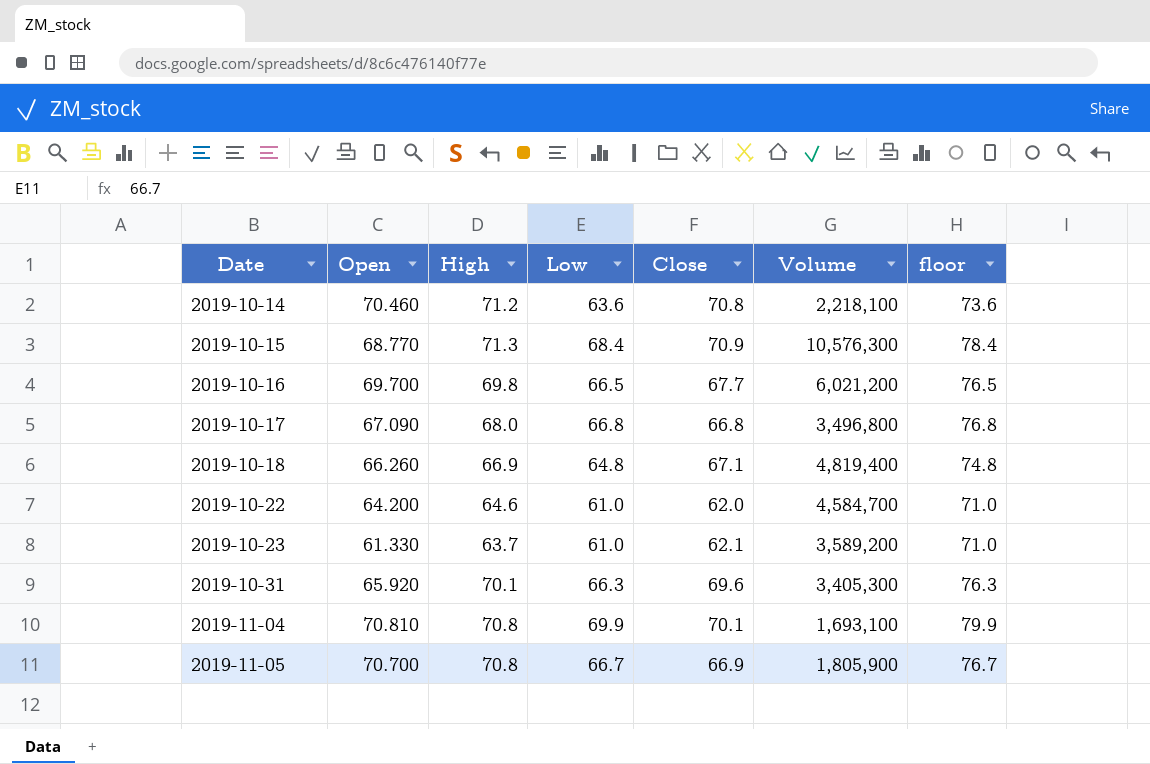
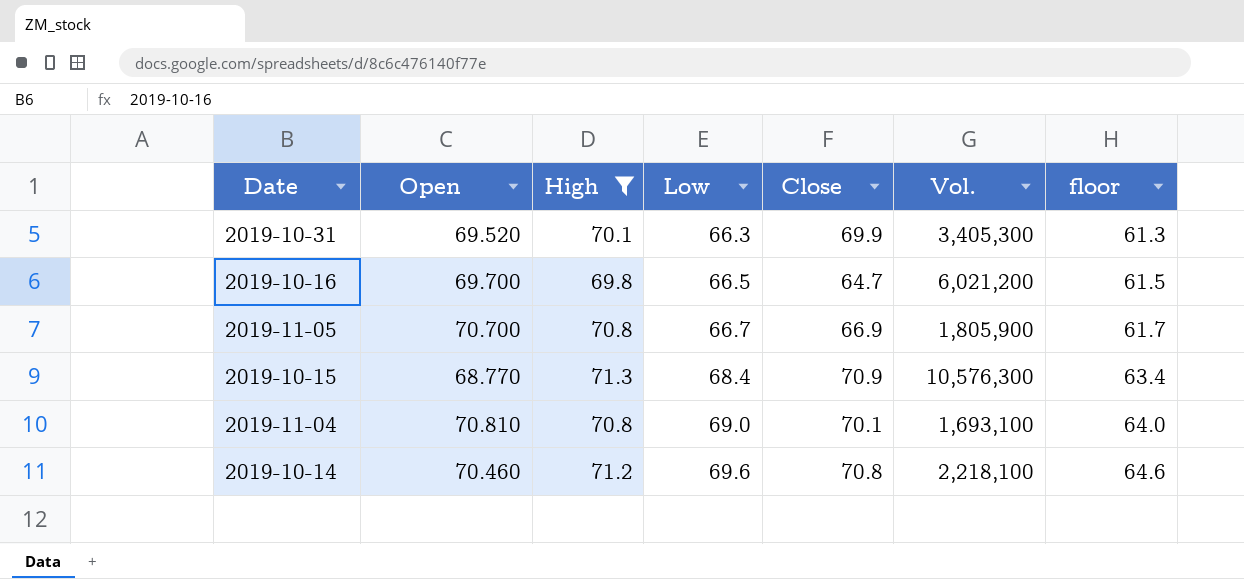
filter: none -> High >= 69.8
row order: Date ascending -> Low ascending
column name: Volume -> Vol.
column floor | formula: [Low] + 10 -> [Low] - 5
2019-10-31 | Open: 65.920 -> 69.520
2019-10-31 | Close: 69.6 -> 69.9
2019-10-16 | Close: 67.7 -> 64.7
2019-11-04 | Low: 69.9 -> 69.0
2019-10-14 | Low: 63.6 -> 69.6

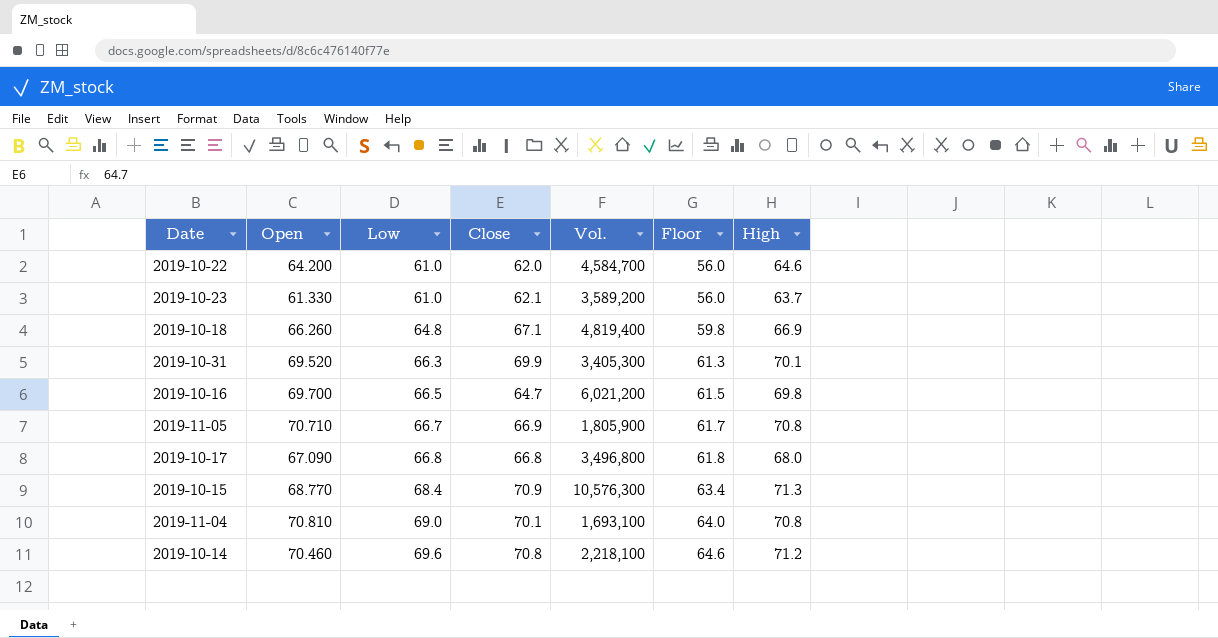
filter: High >= 69.8 -> none
column name: floor -> Floor
column High | position: 3 -> 7
2019-11-05 | Open: 70.700 -> 70.710

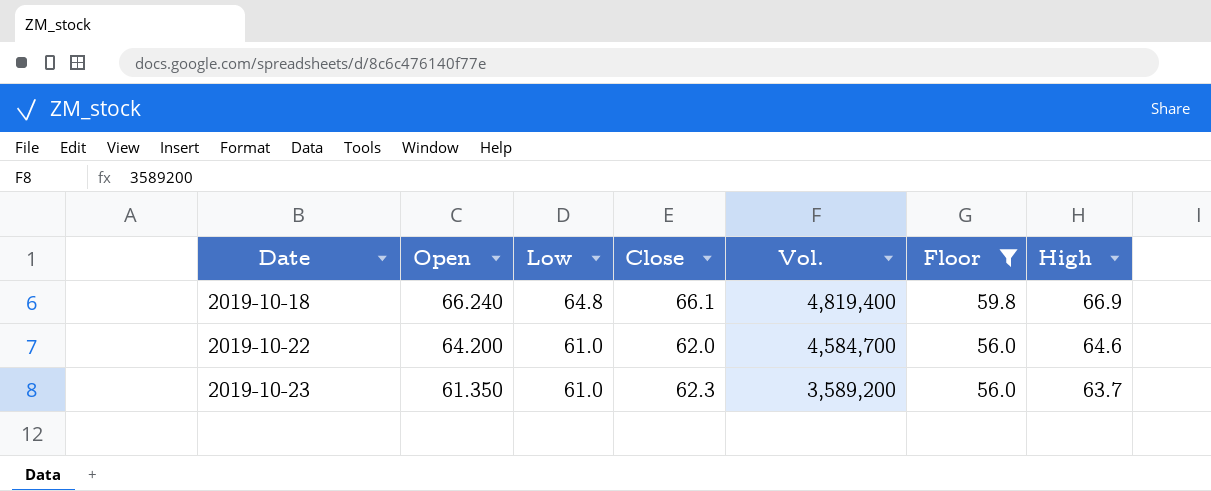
filter: none -> Floor <= 59.8
row order: Low ascending -> Date ascending
2019-10-18 | Open: 66.260 -> 66.240
2019-10-18 | Close: 67.1 -> 66.1
2019-10-23 | Open: 61.330 -> 61.350
2019-10-23 | Close: 62.1 -> 62.3

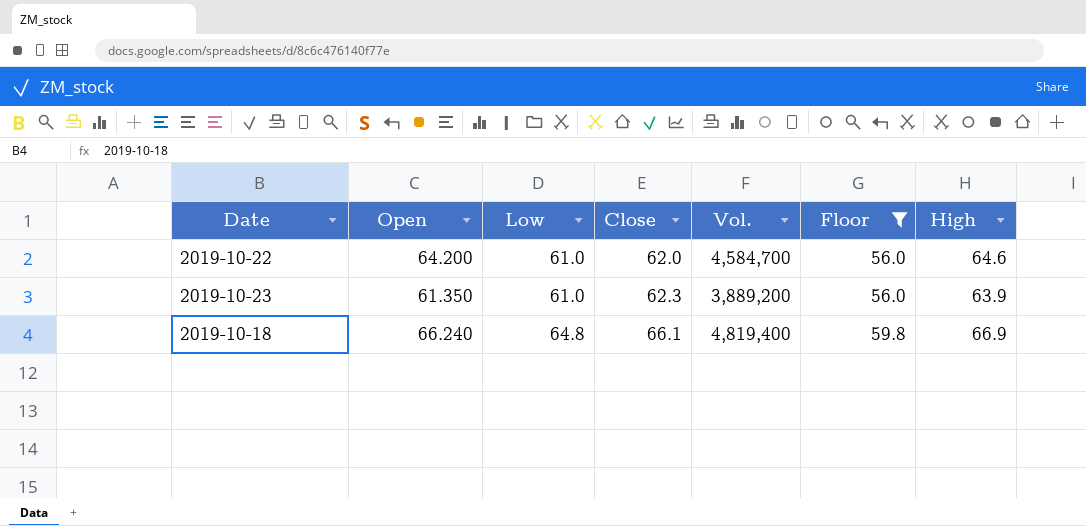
row order: Date ascending -> Low ascending
2019-10-23 | Vol.: 3,589,200 -> 3,889,200
2019-10-23 | High: 63.7 -> 63.9

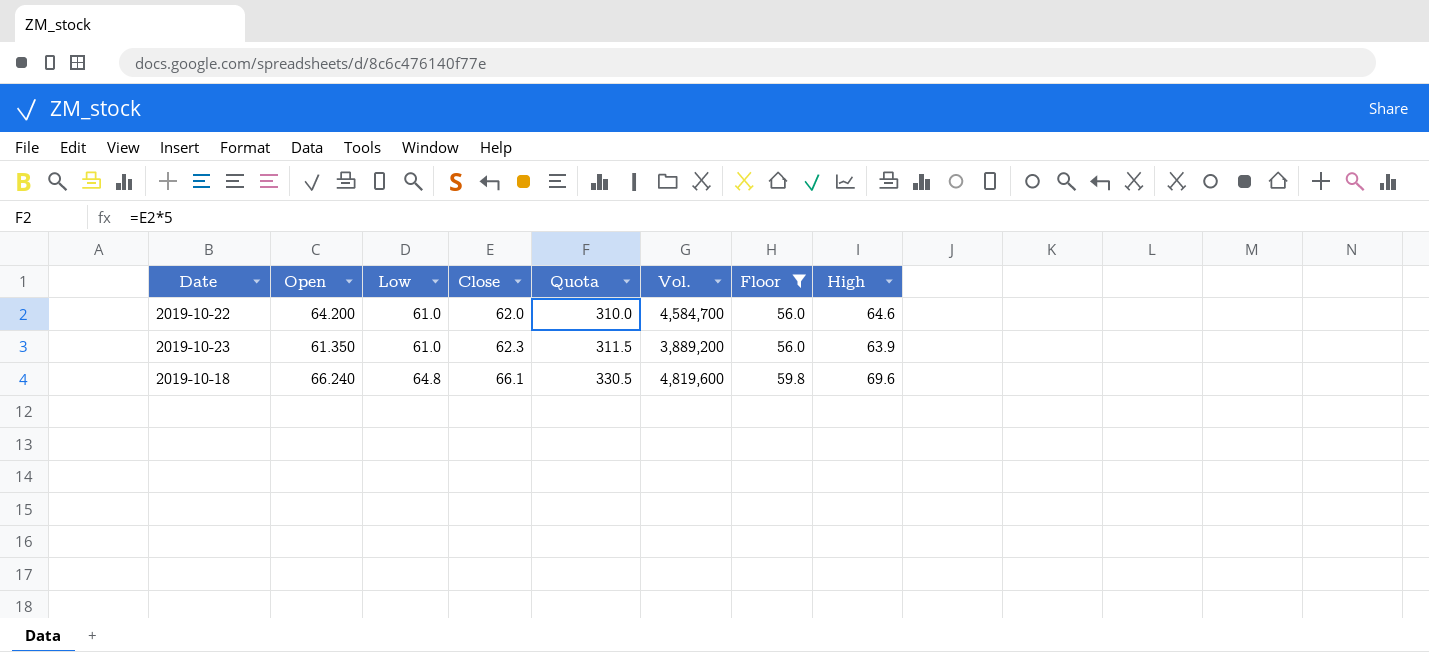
column Quota | formula: none -> [Close] * 5
2019-10-18 | Vol.: 4,819,400 -> 4,819,600
2019-10-18 | High: 66.9 -> 69.6

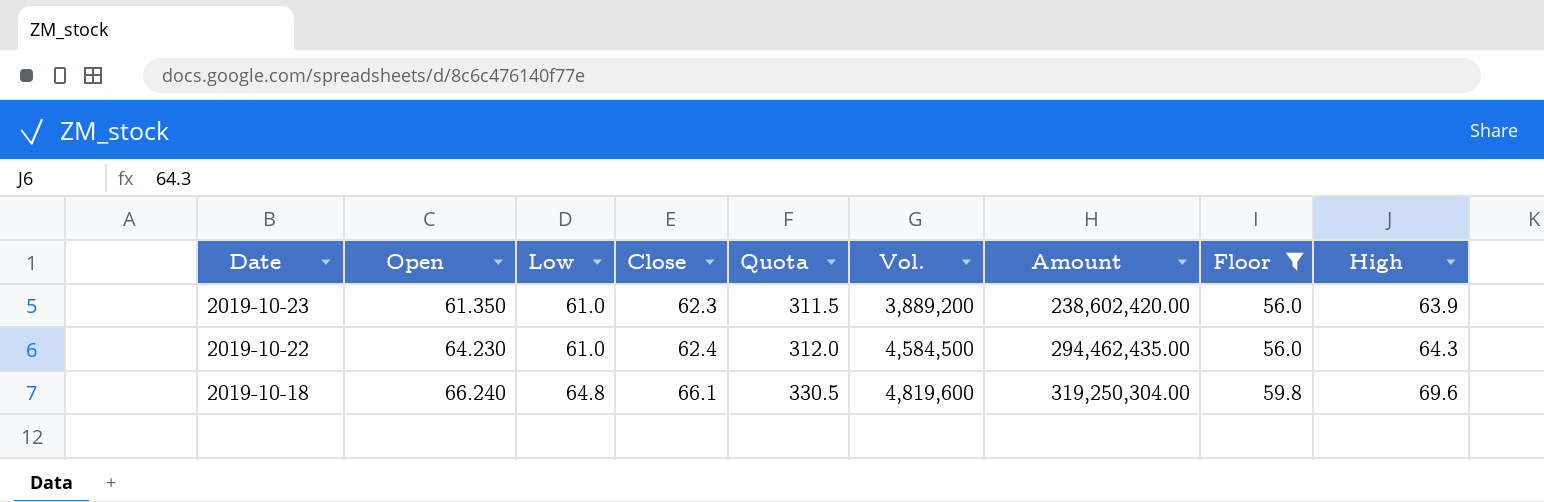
row order: Low ascending -> Date descending
column Amount | formula: none -> [Open] * [Vol.]
2019-10-22 | Open: 64.200 -> 64.230
2019-10-22 | Close: 62.0 -> 62.4
2019-10-22 | Quota: 310.0 -> 312.0
2019-10-22 | Vol.: 4,584,700 -> 4,584,500
2019-10-22 | High: 64.6 -> 64.3

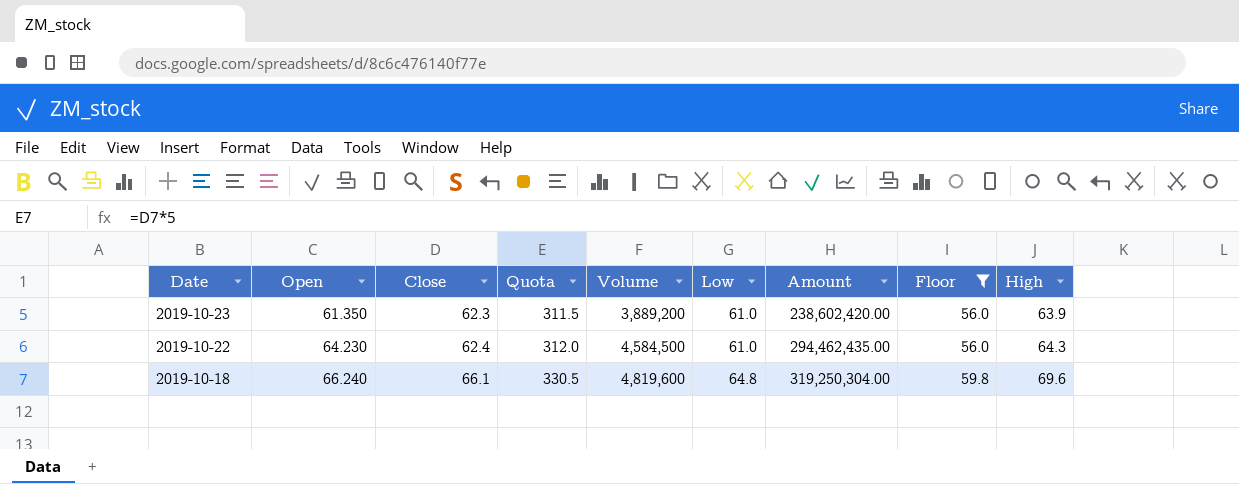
column name: Vol. -> Volume
column Low | position: 3 -> 6

